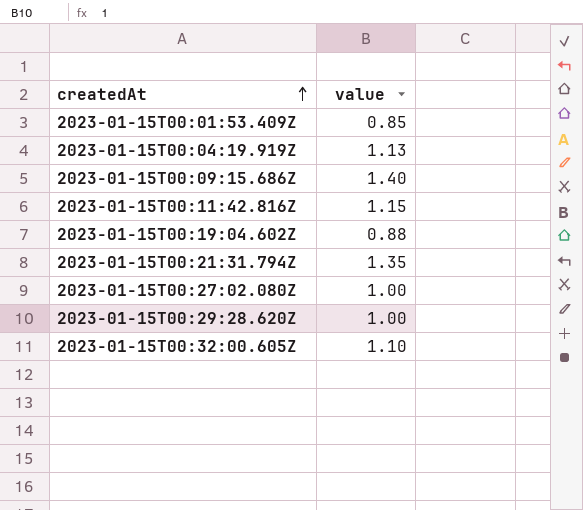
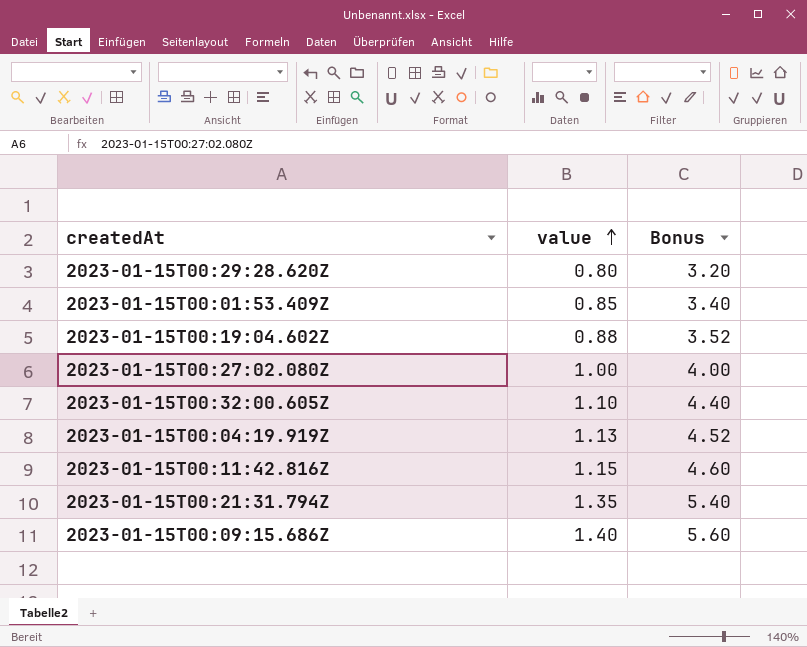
row order: createdAt ascending -> value ascending
column Bonus | formula: none -> [value] * 4
2023-01-15T00:29:28.620Z | value: 1.00 -> 0.80

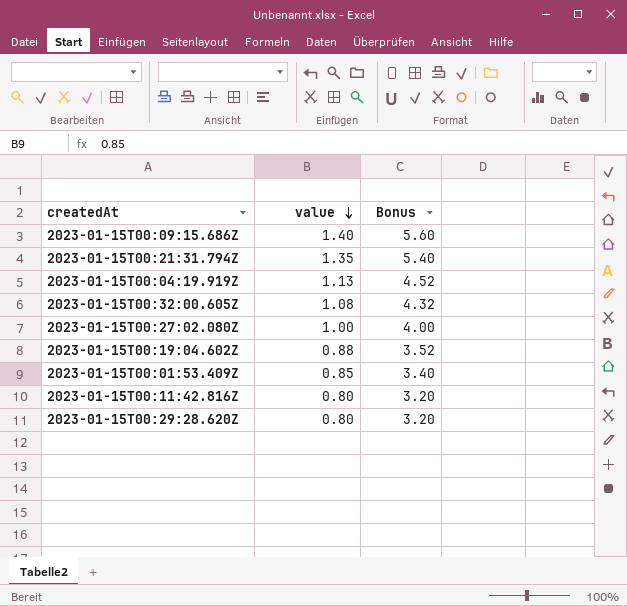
row order: value ascending -> value descending
2023-01-15T00:32:00.605Z | value: 1.10 -> 1.08
2023-01-15T00:32:00.605Z | Bonus: 4.40 -> 4.32
2023-01-15T00:11:42.816Z | value: 1.15 -> 0.80
2023-01-15T00:11:42.816Z | Bonus: 4.60 -> 3.20

